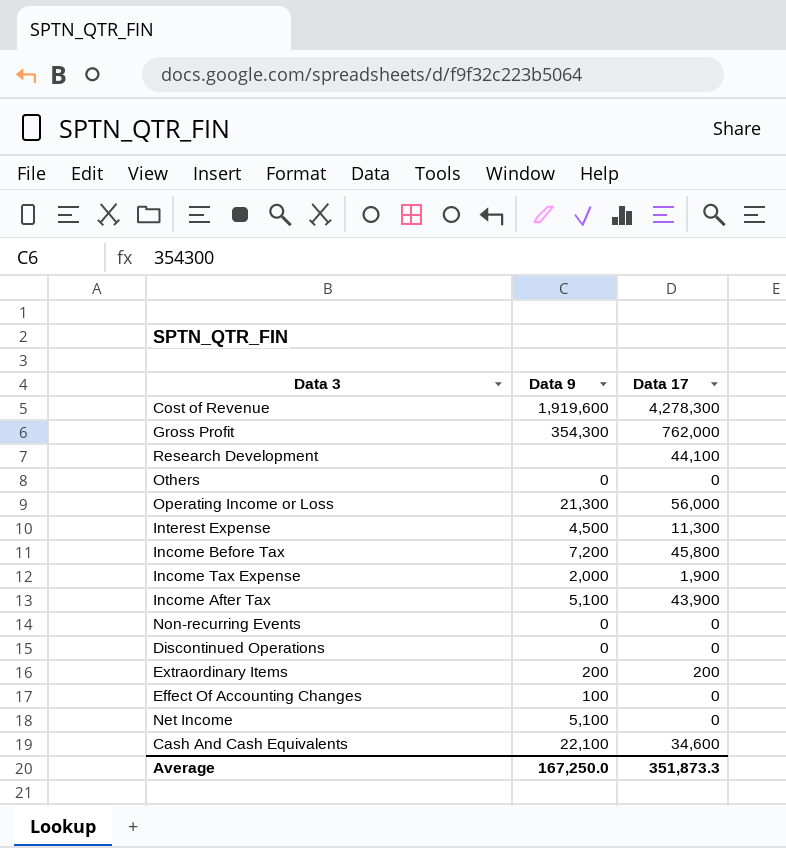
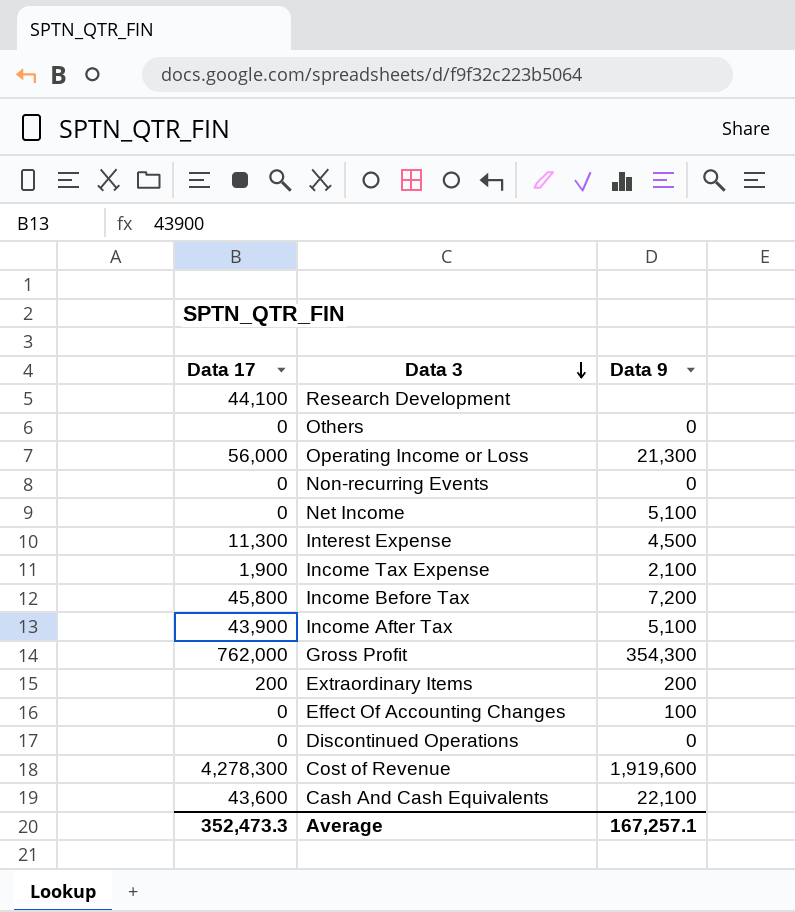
row order: none -> Data 3 descending
column Data 17 | position: 3 -> 1
Income Tax Expense | Data 9: 2,000 -> 2,100
Cash And Cash Equivalents | Data 17: 34,600 -> 43,600
Average | Data 17: 351,873.3 -> 352,473.3
Average | Data 9: 167,250.0 -> 167,257.1

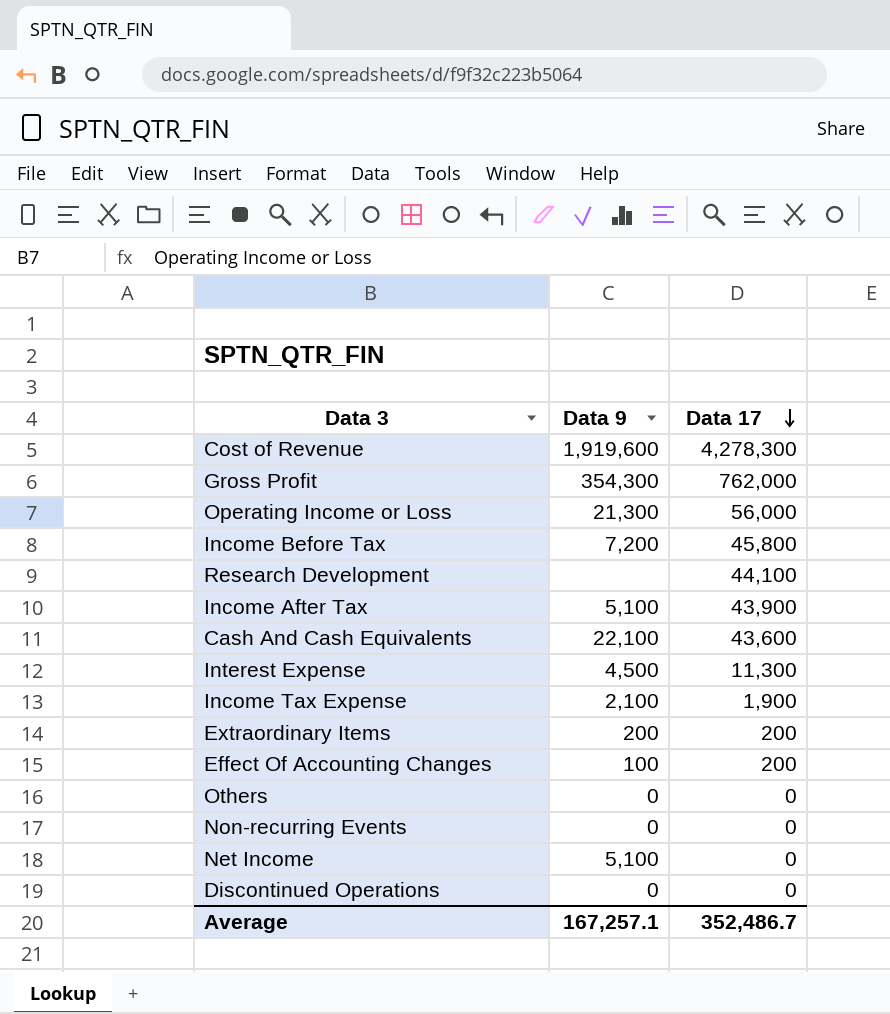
row order: Data 3 descending -> Data 17 descending
column Data 17 | position: 1 -> 3
Effect Of Accounting Changes | Data 17: 0 -> 200
Average | Data 17: 352,473.3 -> 352,486.7

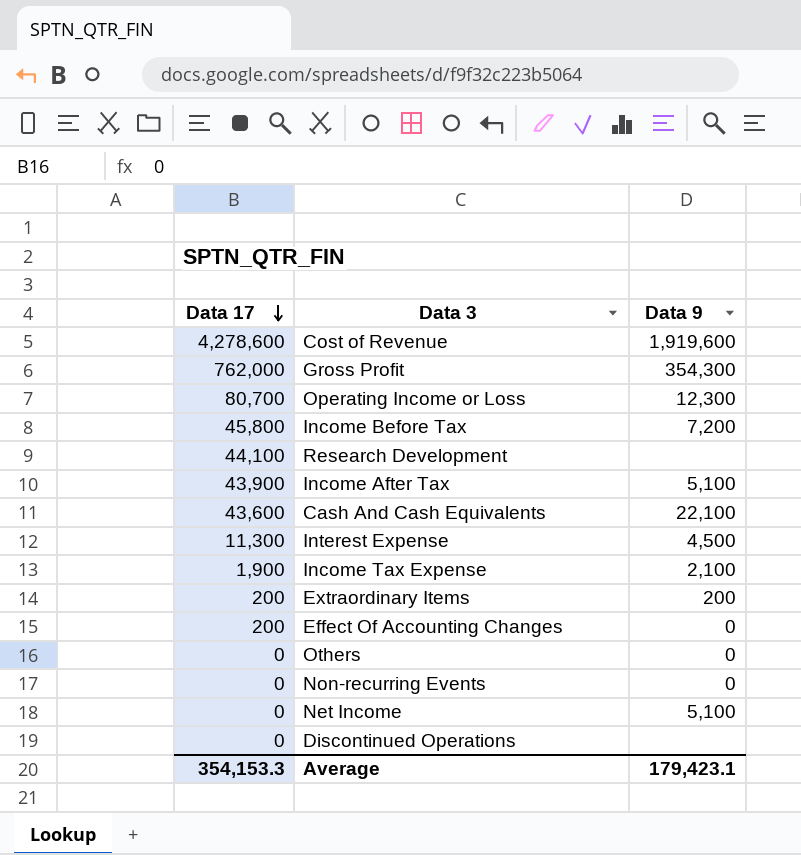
column Data 17 | position: 3 -> 1
Cost of Revenue | Data 17: 4,278,300 -> 4,278,600
Operating Income or Loss | Data 17: 56,000 -> 80,700
Operating Income or Loss | Data 9: 21,300 -> 12,300
Effect Of Accounting Changes | Data 9: 100 -> 0
Discontinued Operations | Data 9: 0 -> none
Average | Data 17: 352,486.7 -> 354,153.3
Average | Data 9: 167,257.1 -> 179,423.1

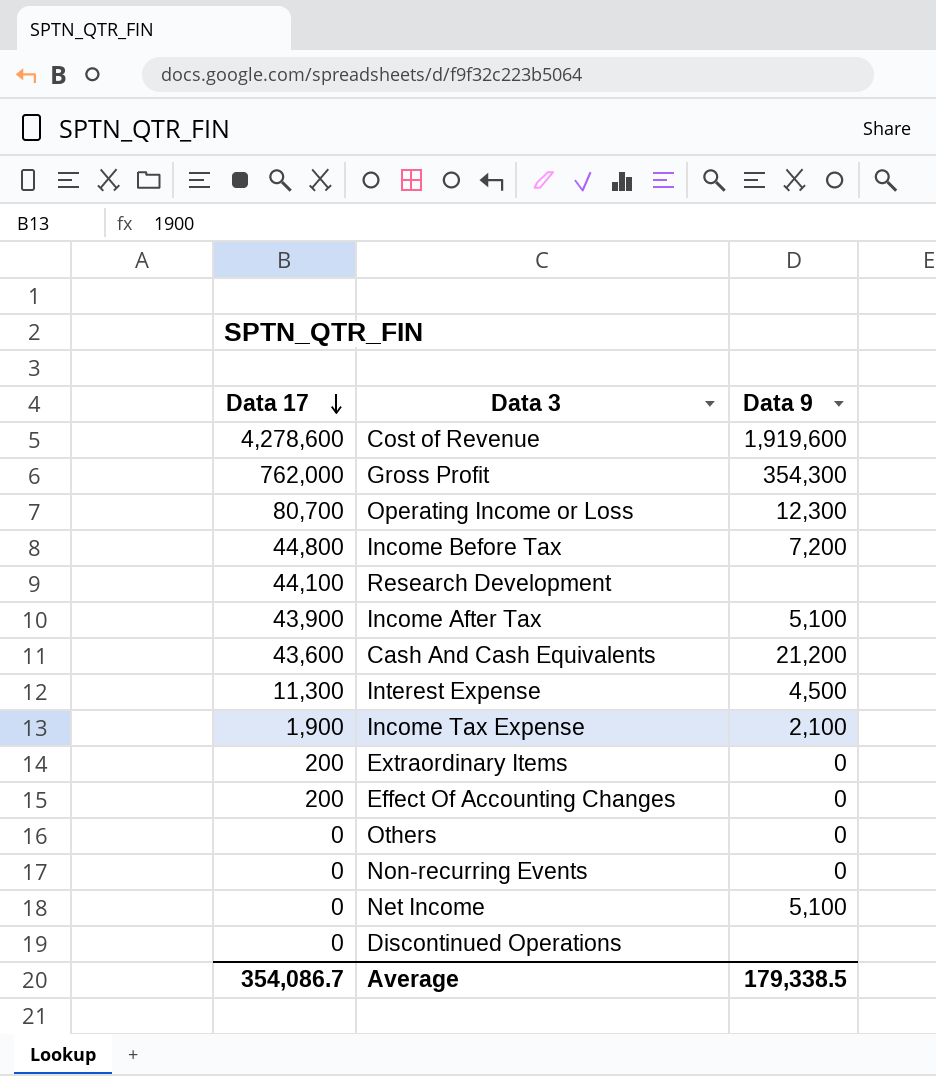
Income Before Tax | Data 17: 45,800 -> 44,800
Cash And Cash Equivalents | Data 9: 22,100 -> 21,200
Extraordinary Items | Data 9: 200 -> 0
Average | Data 17: 354,153.3 -> 354,086.7
Average | Data 9: 179,423.1 -> 179,338.5

